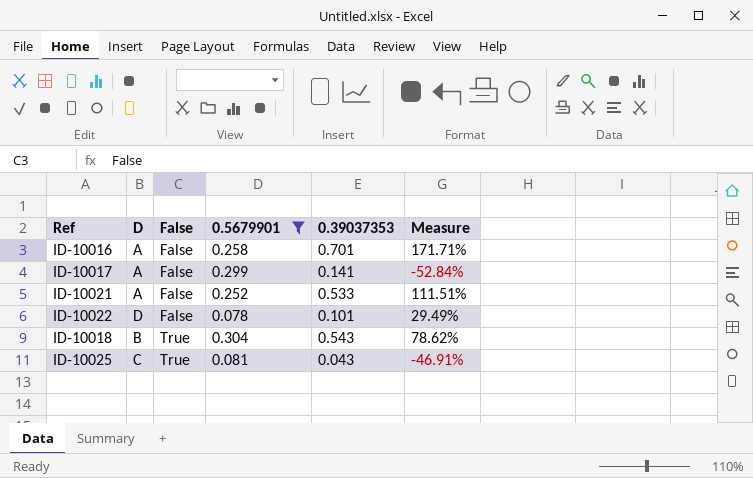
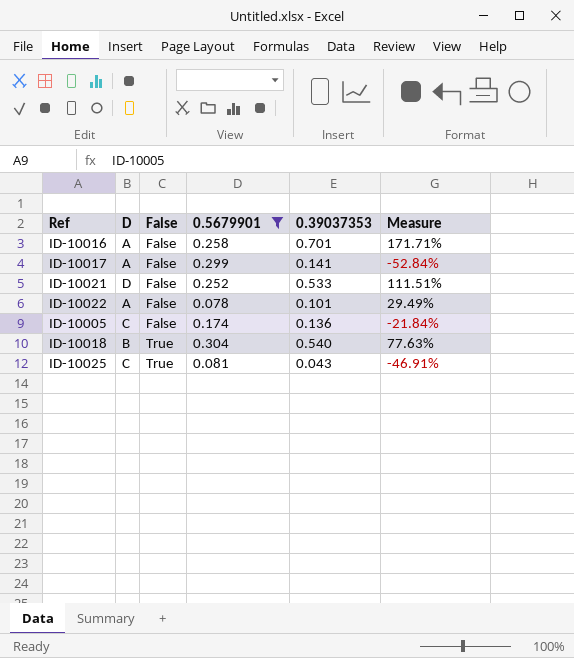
ID-10021 | D: A -> D
ID-10022 | D: D -> A
row ID-10005: none -> C | False | 0.174 | 0.136 | -21.84%
ID-10018 | 0.39037353: 0.543 -> 0.540
ID-10018 | Measure: 78.62% -> 77.63%

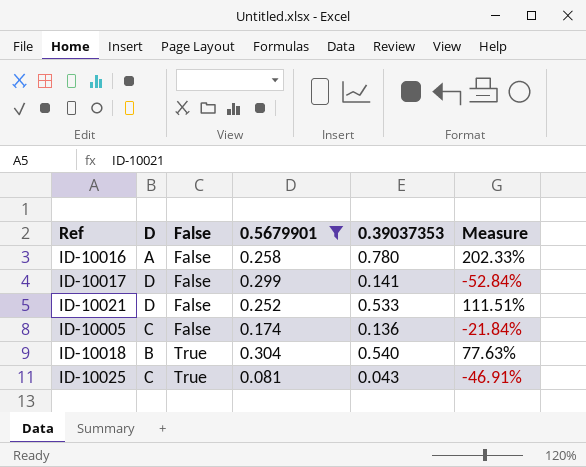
row ID-10022: A | False | 0.078 | 0.101 | 29.49% -> none
ID-10016 | 0.39037353: 0.701 -> 0.780
ID-10016 | Measure: 171.71% -> 202.33%
ID-10017 | D: A -> D

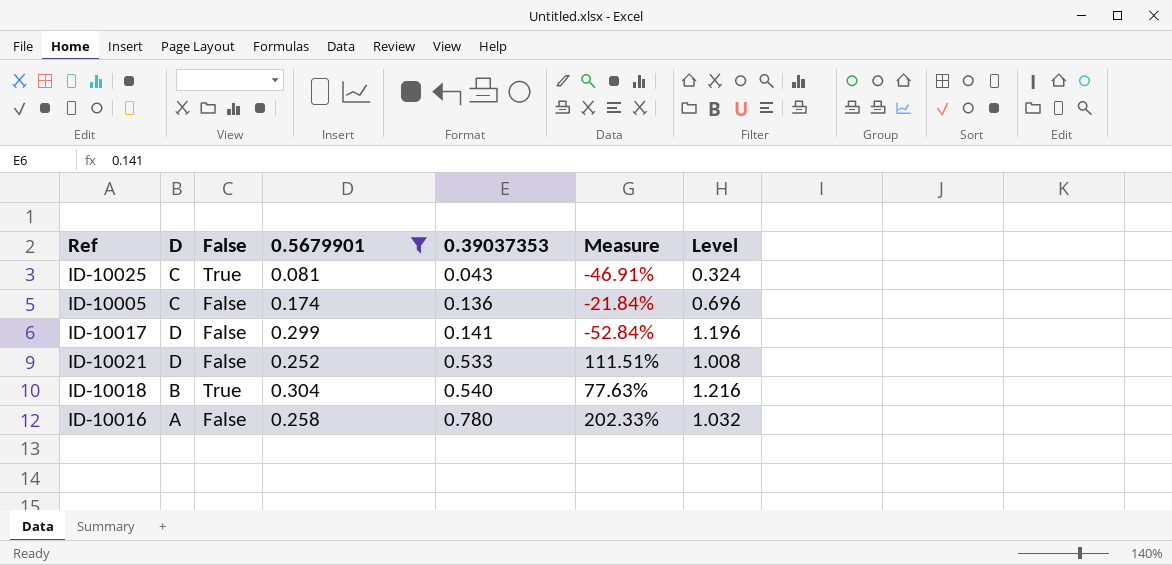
row order: False ascending -> 0.39037353 ascending
column Level | formula: none -> [0.5679901] * 4

